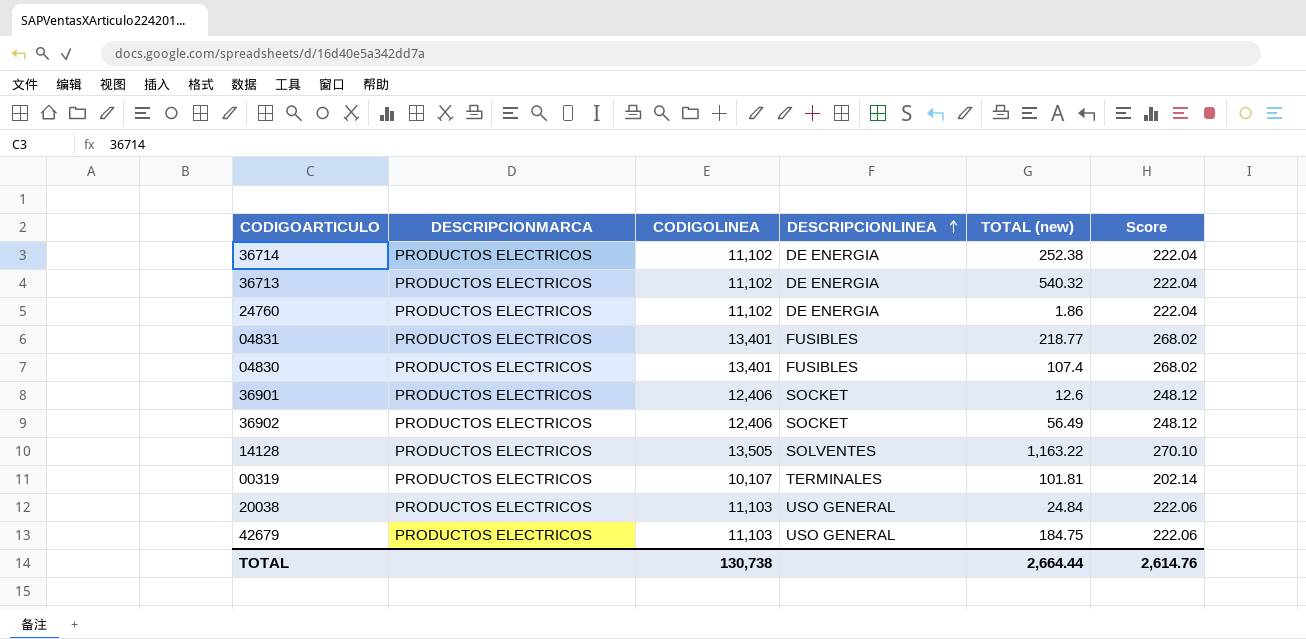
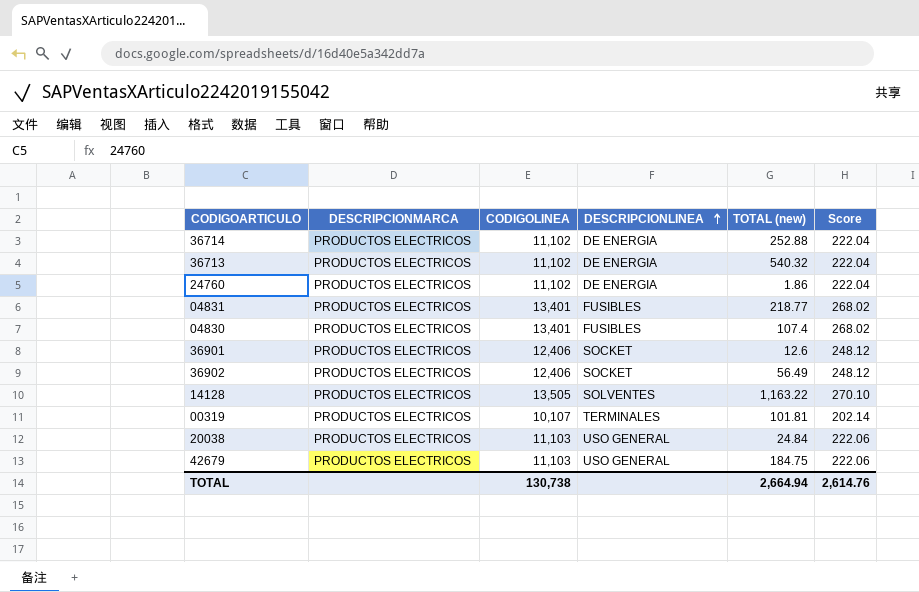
36714 | TOTAL (new): 252.38 -> 252.88
TOTAL | TOTAL (new): 2,664.44 -> 2,664.94

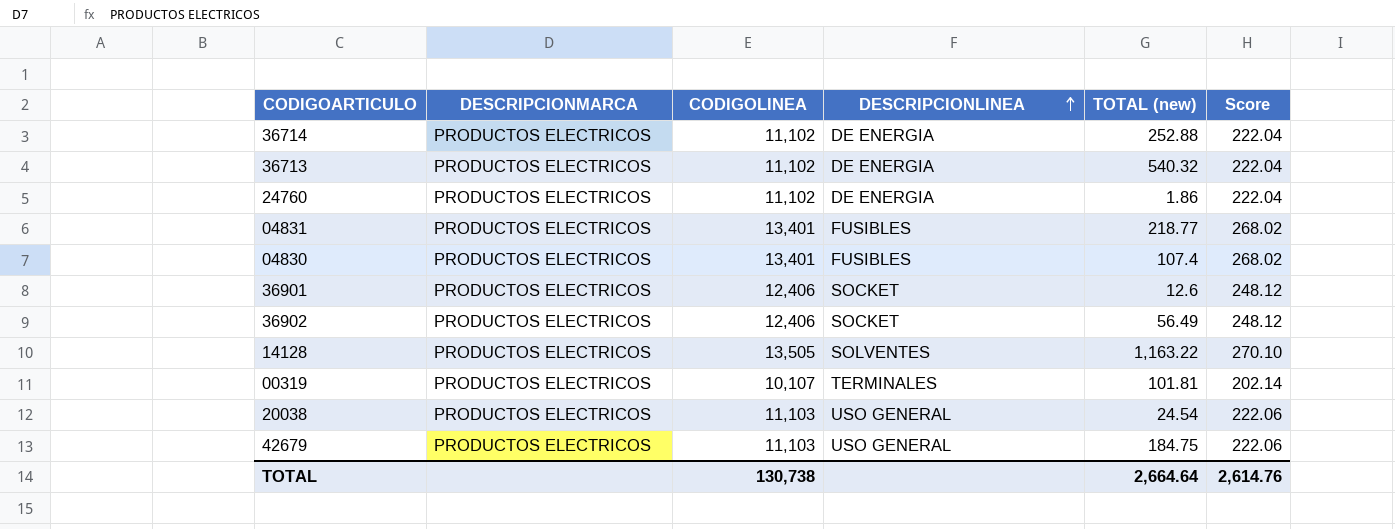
20038 | TOTAL (new): 24.84 -> 24.54
TOTAL | TOTAL (new): 2,664.94 -> 2,664.64

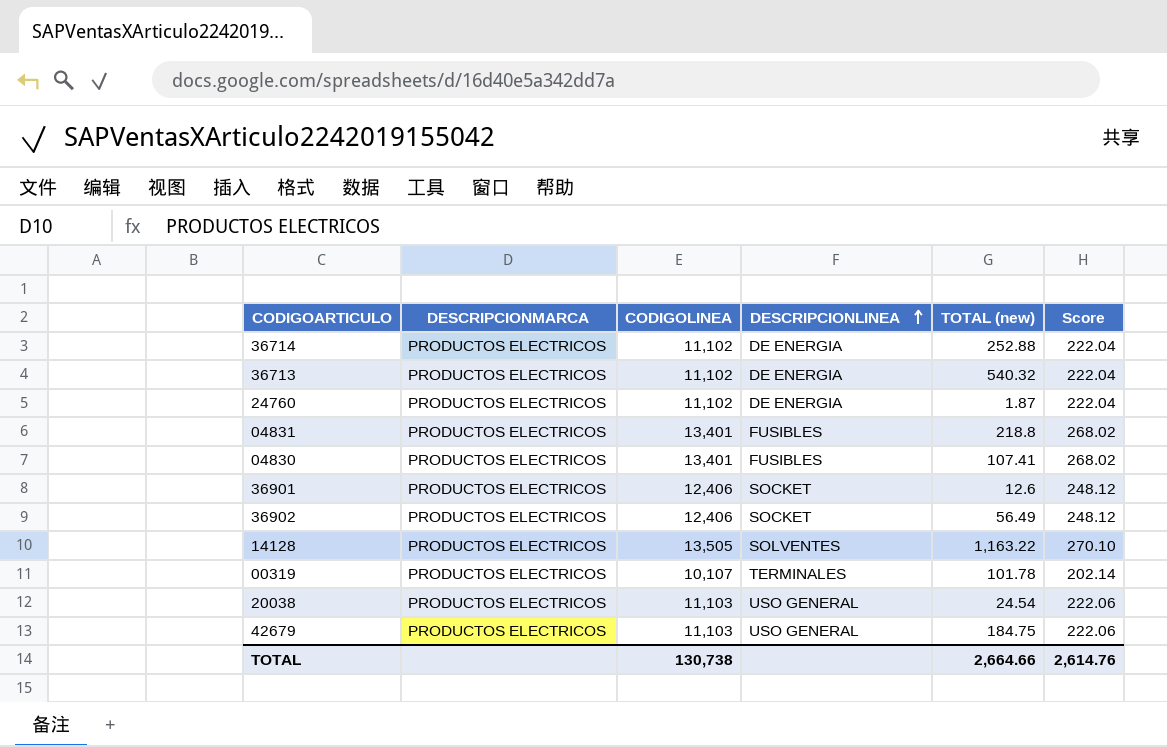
24760 | TOTAL (new): 1.86 -> 1.87
04831 | TOTAL (new): 218.77 -> 218.8
04830 | TOTAL (new): 107.4 -> 107.41
00319 | TOTAL (new): 101.81 -> 101.78
TOTAL | TOTAL (new): 2,664.64 -> 2,664.66

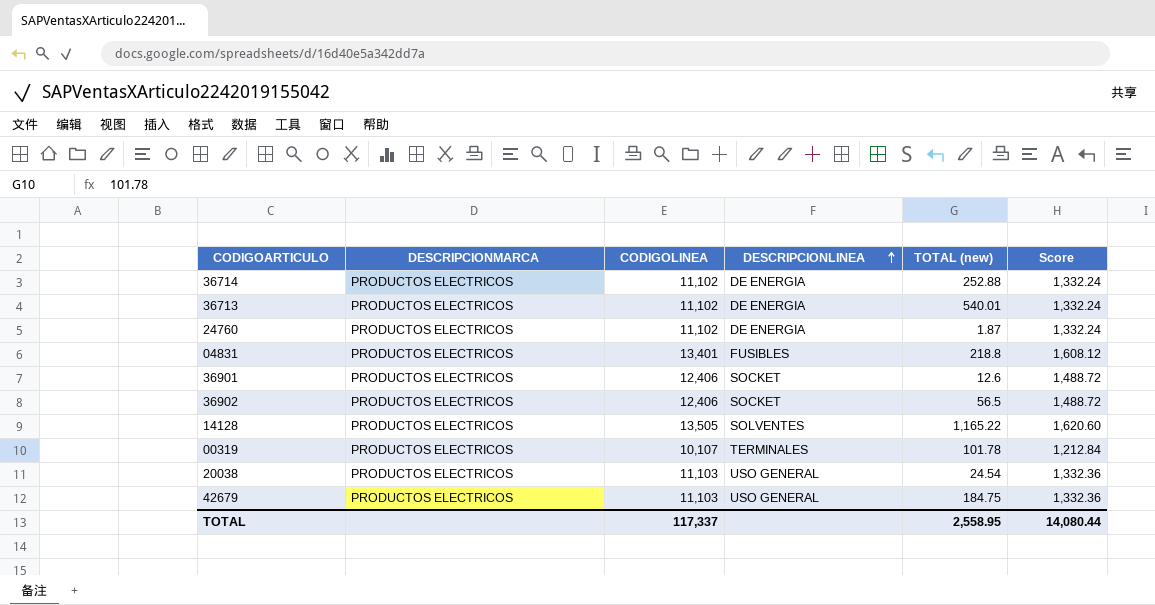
column Score | formula: [CODIGOLINEA] * 0.02 -> [CODIGOLINEA] * 0.12
row 04830: PRODUCTOS ELECTRICOS | 13,401 | FUSIBLES | 107.41 | 268.02 -> none
36713 | TOTAL (new): 540.32 -> 540.01
36902 | TOTAL (new): 56.49 -> 56.5
14128 | TOTAL (new): 1,163.22 -> 1,165.22
TOTAL | CODIGOLINEA: 130,738 -> 117,337
TOTAL | TOTAL (new): 2,664.66 -> 2,558.95
TOTAL | Score: 2,614.76 -> 14,080.44

